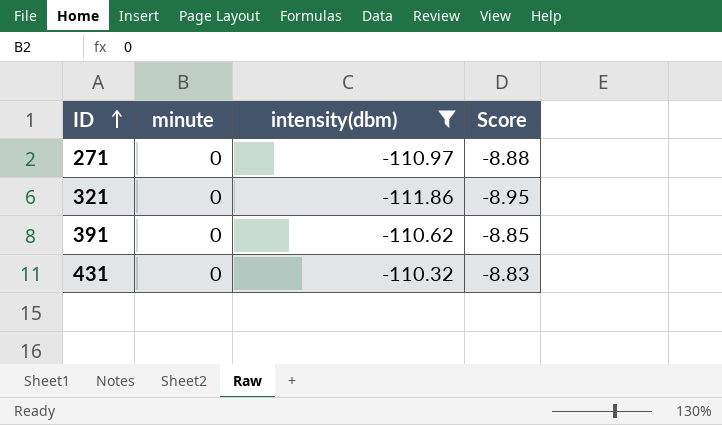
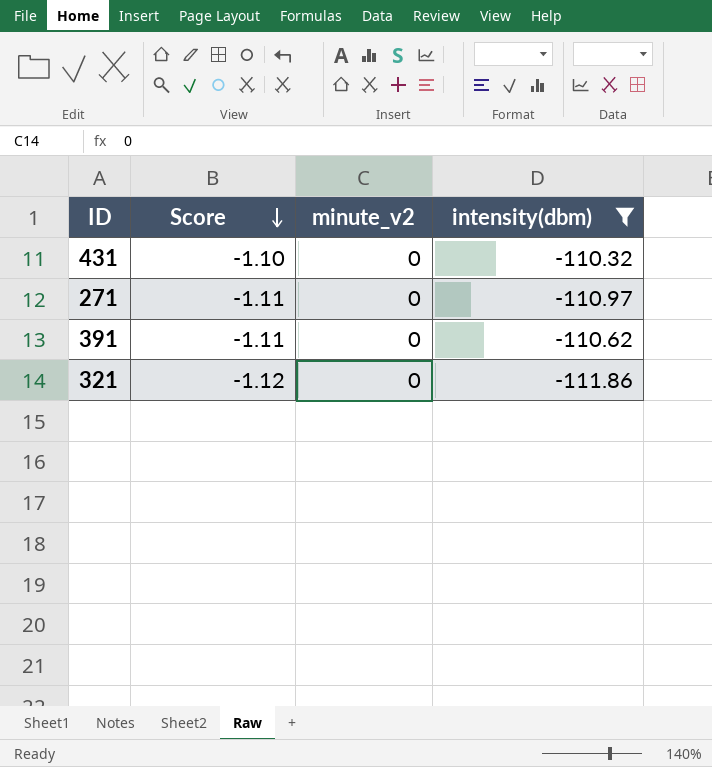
row order: ID ascending -> Score descending
column Score | formula: [intensity(dbm)] * 0.08 -> [intensity(dbm)] * 0.01
column Score | position: 4 -> 2
column name: minute -> minute_v2

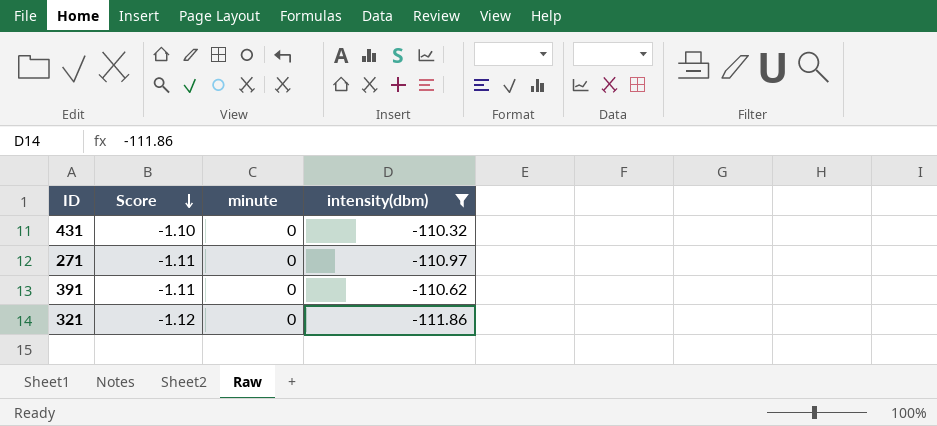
column name: minute_v2 -> minute

